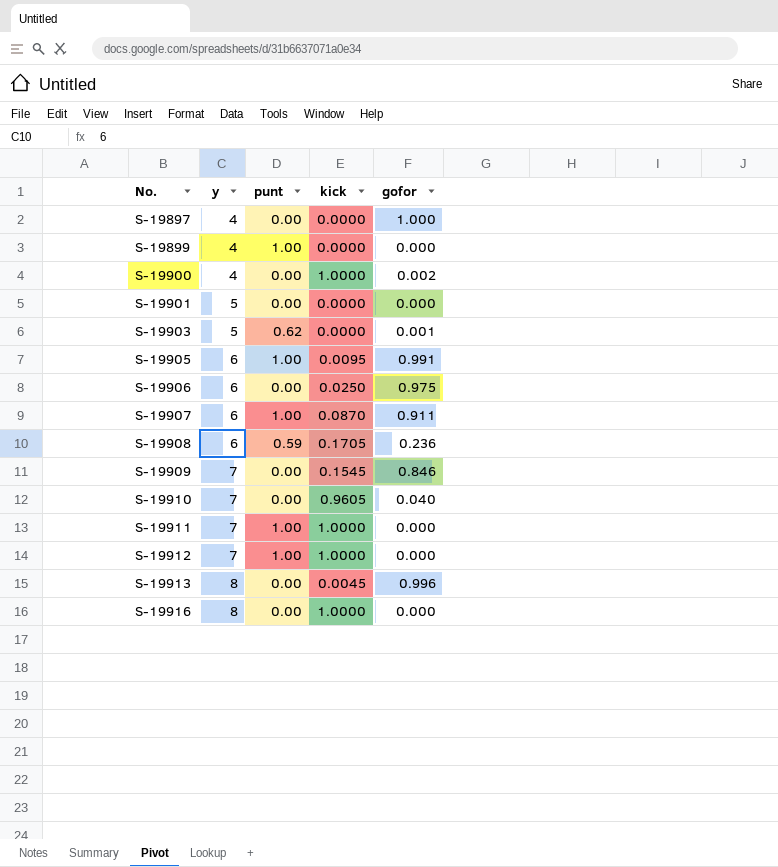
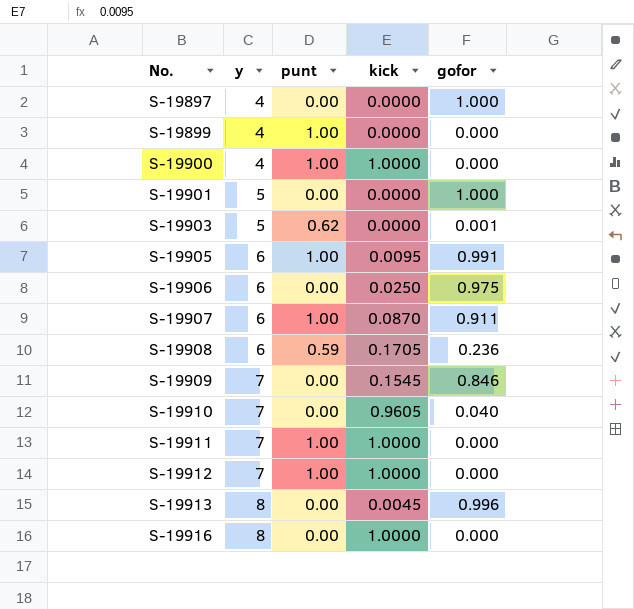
S-19900 | punt: 0.00 -> 1.00
S-19900 | gofor: 0.002 -> 0.000
S-19901 | gofor: 0.000 -> 1.000

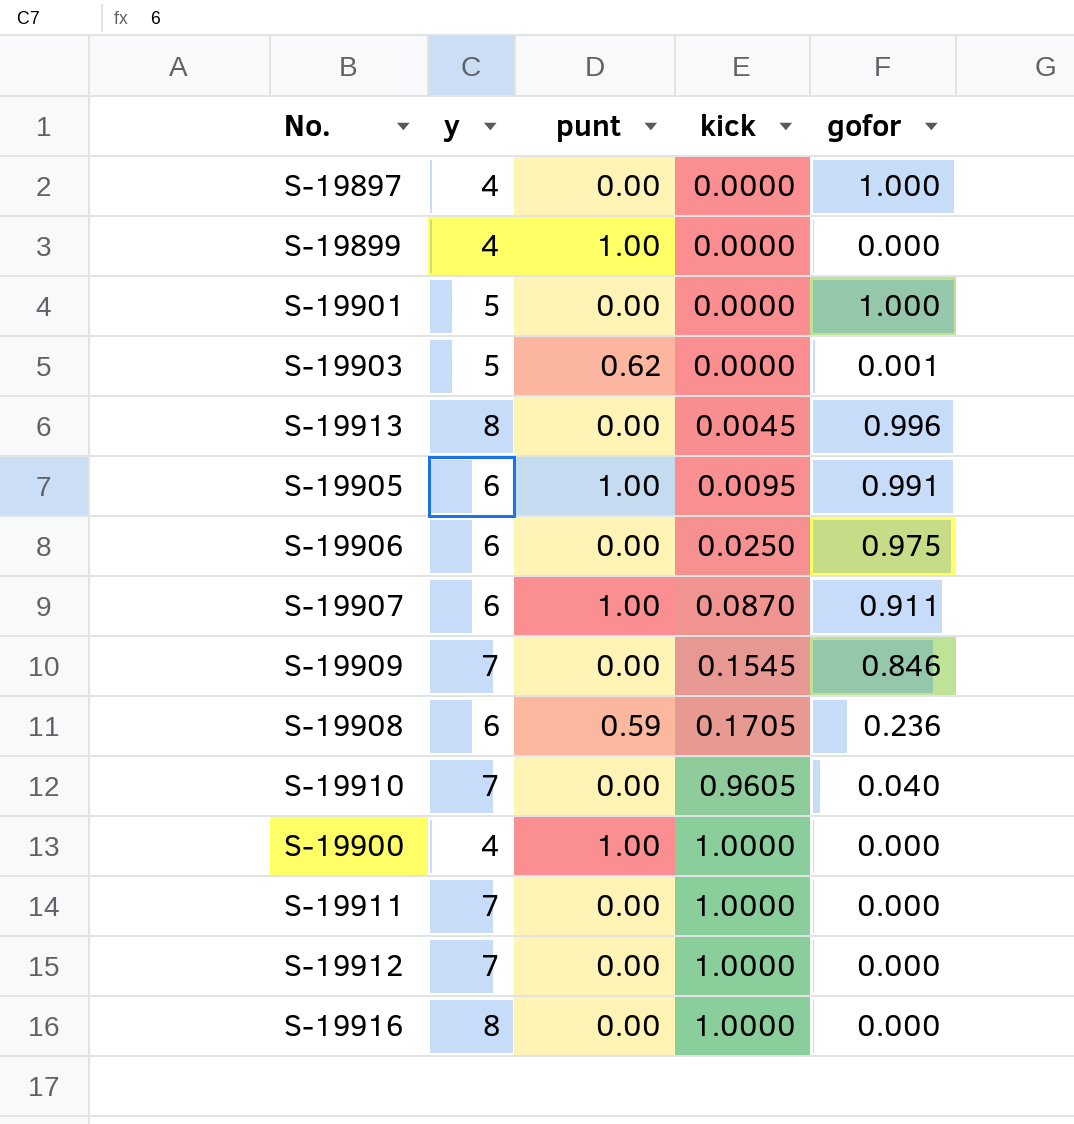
row order: No. ascending -> kick ascending
S-19911 | punt: 1.00 -> 0.00
S-19912 | punt: 1.00 -> 0.00

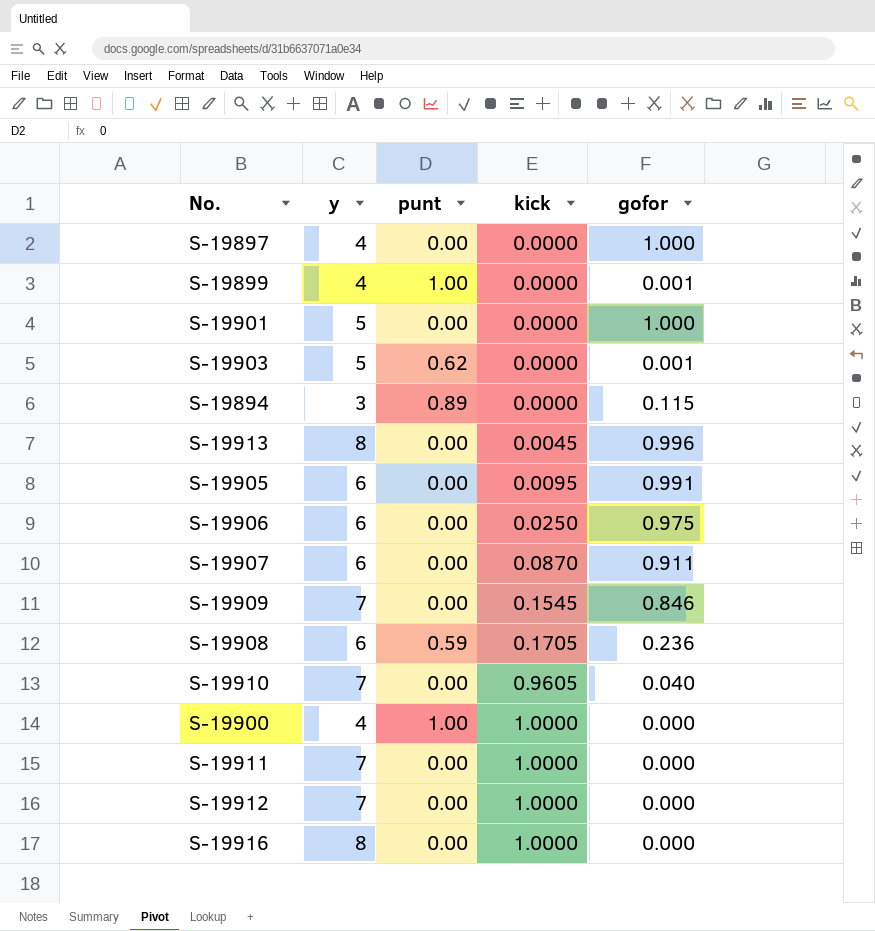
S-19899 | gofor: 0.000 -> 0.001
row S-19894: none -> 3 | 0.89 | 0.0000 | 0.115
S-19905 | punt: 1.00 -> 0.00
S-19907 | punt: 1.00 -> 0.00

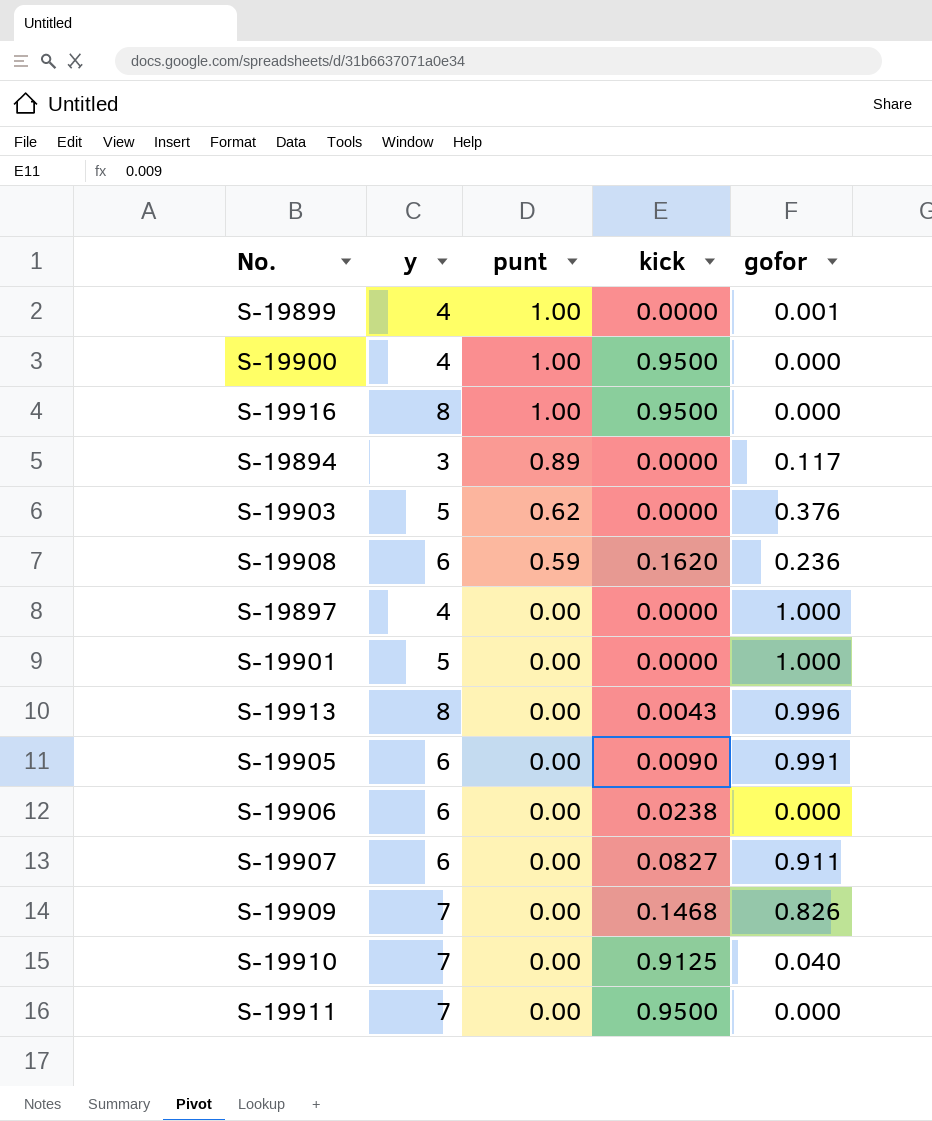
row order: kick ascending -> punt descending
row S-19912: 7 | 0.00 | 1.0000 | 0.000 -> none
S-19900 | kick: 1.0000 -> 0.9500
S-19916 | punt: 0.00 -> 1.00
S-19916 | kick: 1.0000 -> 0.9500
S-19894 | gofor: 0.115 -> 0.117
S-19903 | gofor: 0.001 -> 0.376
S-19908 | kick: 0.1705 -> 0.1620
S-19913 | kick: 0.0045 -> 0.0043
S-19905 | kick: 0.0095 -> 0.0090
S-19906 | kick: 0.0250 -> 0.0238
S-19906 | gofor: 0.975 -> 0.000
S-19907 | kick: 0.0870 -> 0.0827
S-19909 | kick: 0.1545 -> 0.1468
S-19909 | gofor: 0.846 -> 0.826
S-19910 | kick: 0.9605 -> 0.9125
S-19911 | kick: 1.0000 -> 0.9500

